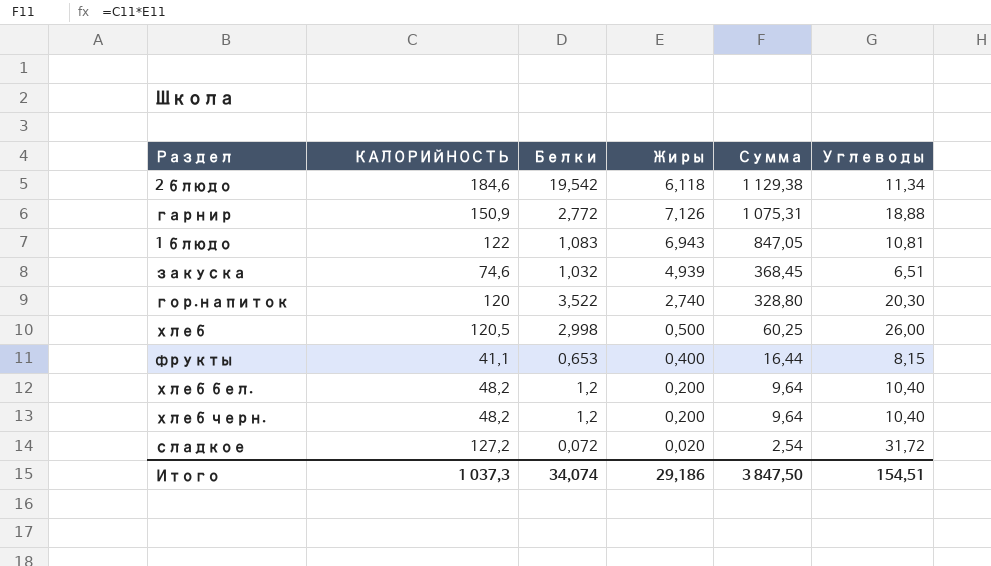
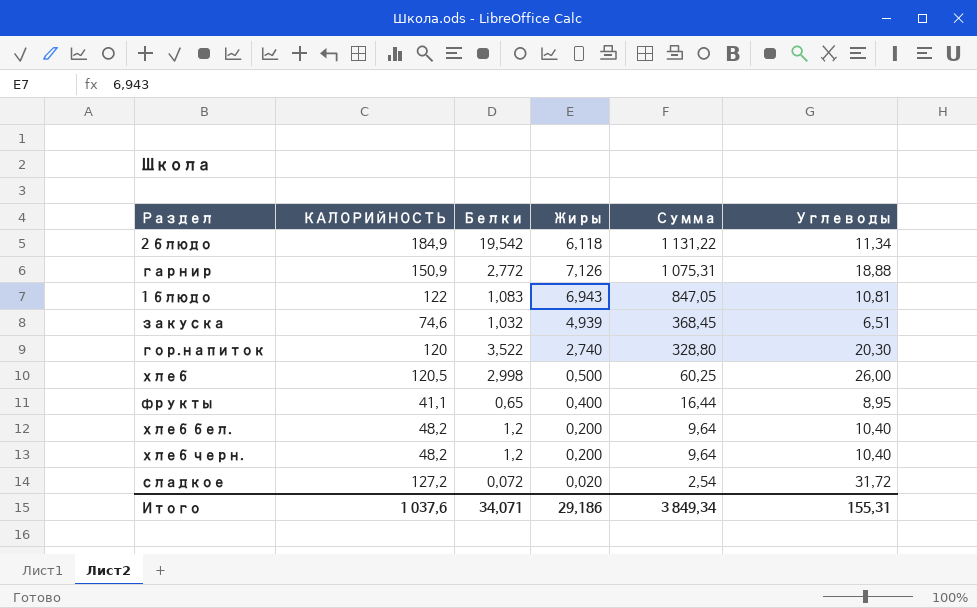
2 блюдо | КАЛОРИЙНОСТЬ: 184,6 -> 184,9
2 блюдо | Сумма: 1 129,38 -> 1 131,22
фрукты | Белки: 0,653 -> 0,65
фрукты | Углеводы: 8,15 -> 8,95
Итого | КАЛОРИЙНОСТЬ: 1 037,3 -> 1 037,6
Итого | Белки: 34,074 -> 34,071
Итого | Сумма: 3 847,50 -> 3 849,34
Итого | Углеводы: 154,51 -> 155,31

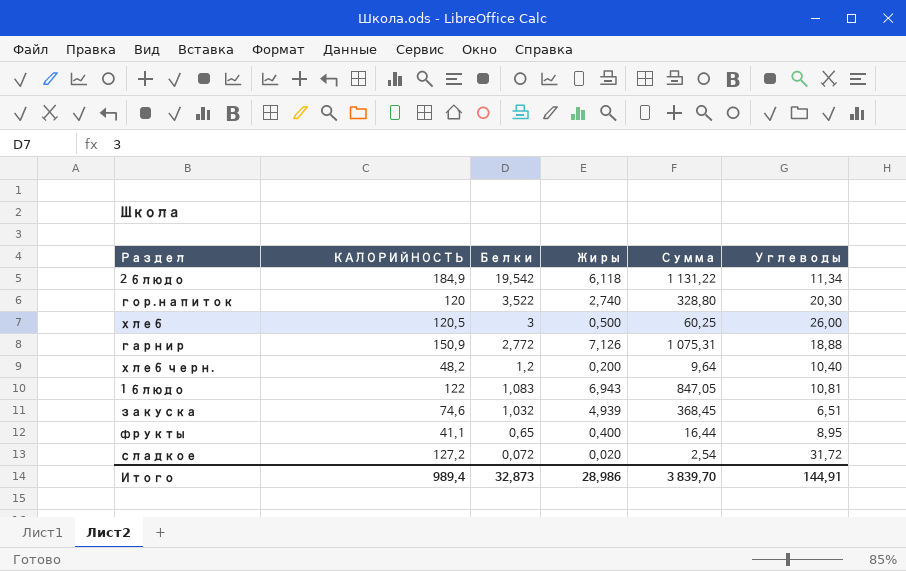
row order: Сумма descending -> Белки descending
row хлеб бел.: 48,2 | 1,2 | 0,200 | 9,64 | 10,40 -> none
хлеб | Белки: 2,998 -> 3
Итого | КАЛОРИЙНОСТЬ: 1 037,6 -> 989,4
Итого | Белки: 34,071 -> 32,873
Итого | Жиры: 29,186 -> 28,986
Итого | Сумма: 3 849,34 -> 3 839,70
Итого | Углеводы: 155,31 -> 144,91

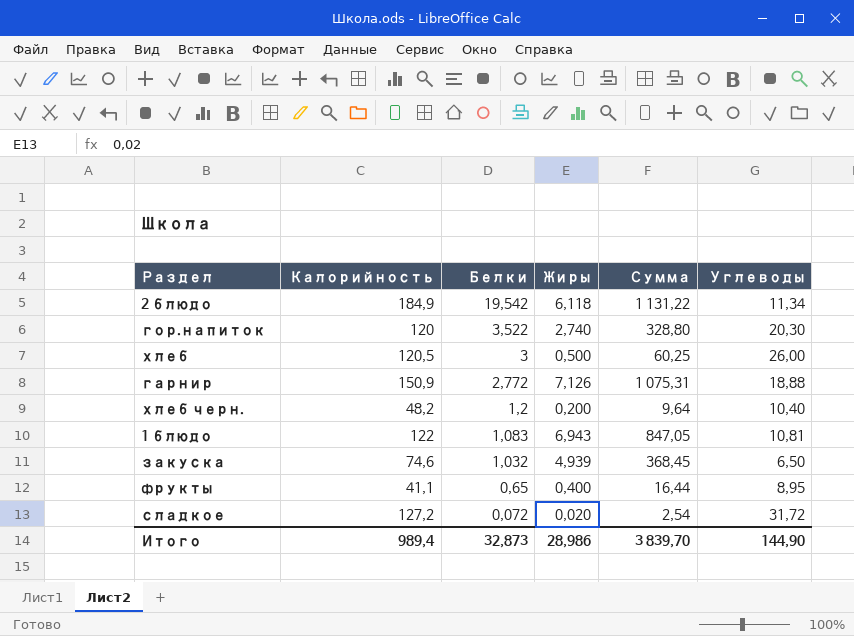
column name: КАЛОРИЙНОСТЬ -> Калорийность
закуска | Углеводы: 6,51 -> 6,50
Итого | Углеводы: 144,91 -> 144,90

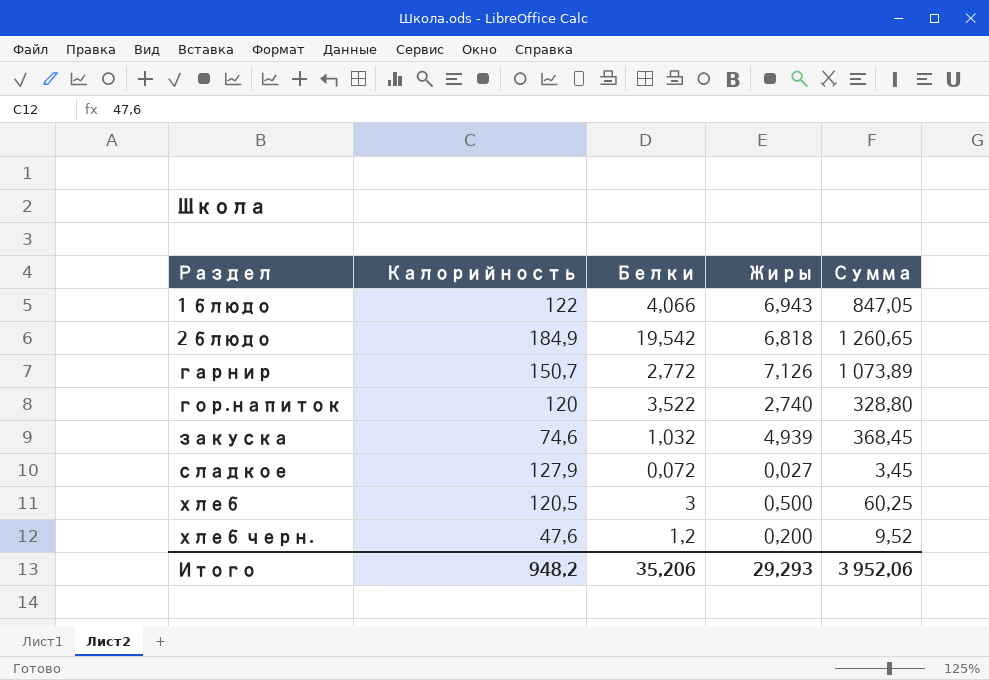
row order: Белки descending -> Раздел ascending
column Углеводы | position: 6 -> none
row фрукты: 41,1 | 0,65 | 0,400 | 16,44 | 8,95 -> none
1 блюдо | Белки: 1,083 -> 4,066
2 блюдо | Жиры: 6,118 -> 6,818
2 блюдо | Сумма: 1 131,22 -> 1 260,65
гарнир | Калорийность: 150,9 -> 150,7
гарнир | Сумма: 1 075,31 -> 1 073,89
сладкое | Калорийность: 127,2 -> 127,9
сладкое | Жиры: 0,020 -> 0,027
сладкое | Сумма: 2,54 -> 3,45
хлеб черн. | Калорийность: 48,2 -> 47,6
хлеб черн. | Сумма: 9,64 -> 9,52
Итого | Калорийность: 989,4 -> 948,2
Итого | Белки: 32,873 -> 35,206
Итого | Жиры: 28,986 -> 29,293
Итого | Сумма: 3 839,70 -> 3 952,06

